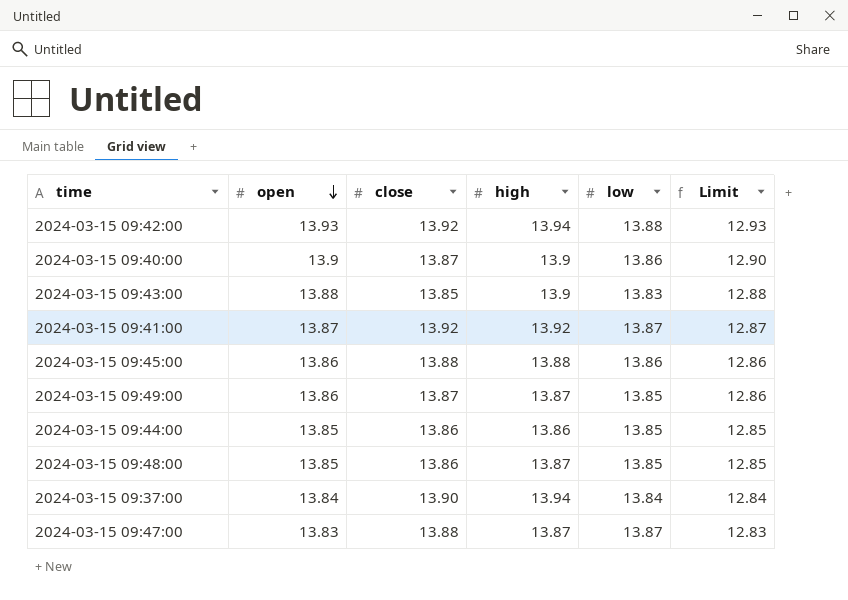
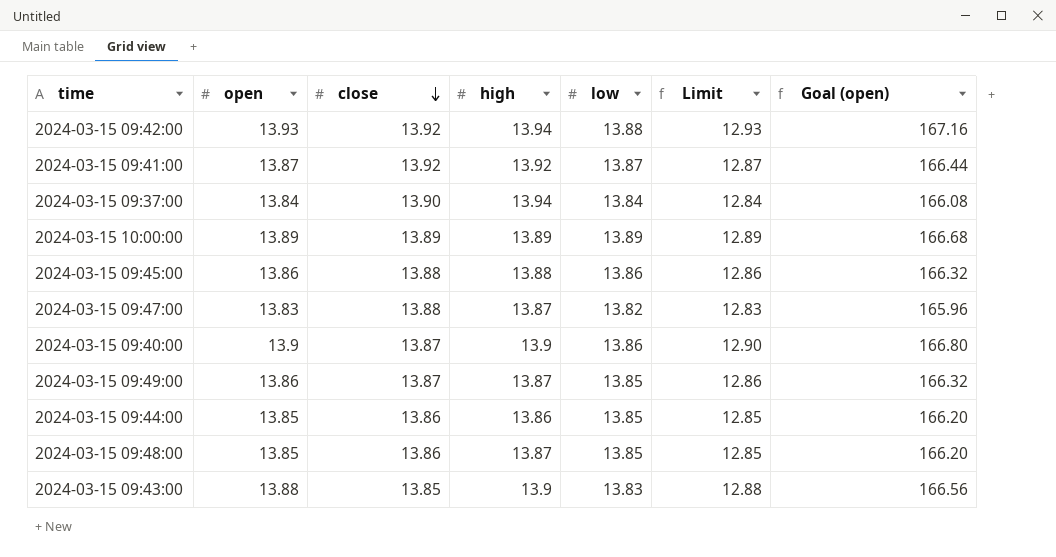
row order: open descending -> close descending
column Goal (open) | formula: none -> [open] * 12
row 2024-03-15 10:00:00: none -> 13.89 | 13.89 | 13.89 | 13.89 | 12.89 | 166.68
2024-03-15 09:47:00 | low: 13.87 -> 13.82

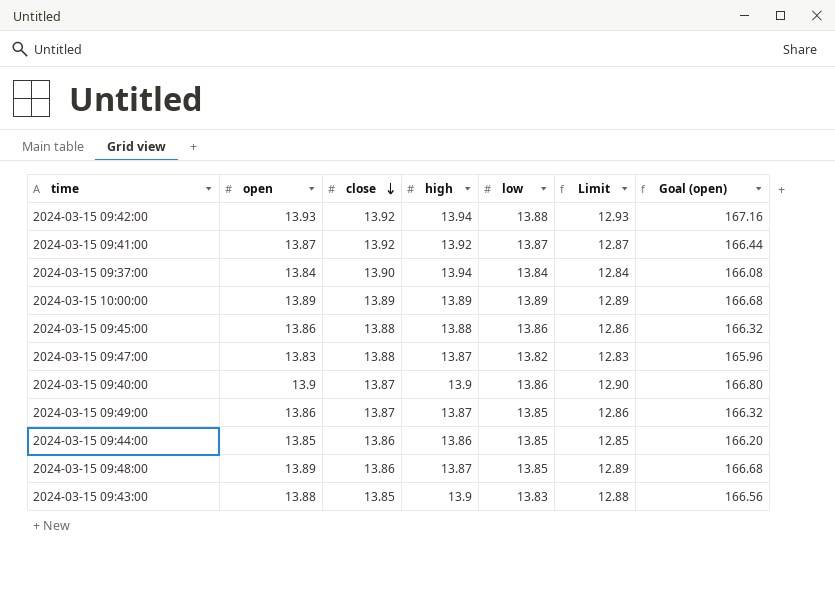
2024-03-15 09:48:00 | open: 13.85 -> 13.89
2024-03-15 09:48:00 | Limit: 12.85 -> 12.89
2024-03-15 09:48:00 | Goal (open): 166.20 -> 166.68

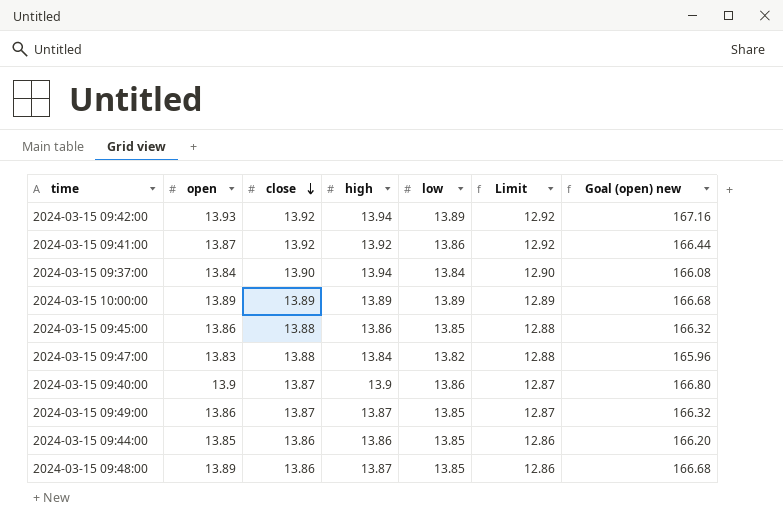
column Limit | formula: [open] - 1 -> [close] - 1
column name: Goal (open) -> Goal (open) new
row 2024-03-15 09:43:00: 13.88 | 13.85 | 13.9 | 13.83 | 12.88 | 166.56 -> none
2024-03-15 09:42:00 | low: 13.88 -> 13.89
2024-03-15 09:41:00 | low: 13.87 -> 13.86
2024-03-15 09:45:00 | high: 13.88 -> 13.86
2024-03-15 09:45:00 | low: 13.86 -> 13.85
2024-03-15 09:47:00 | high: 13.87 -> 13.84

